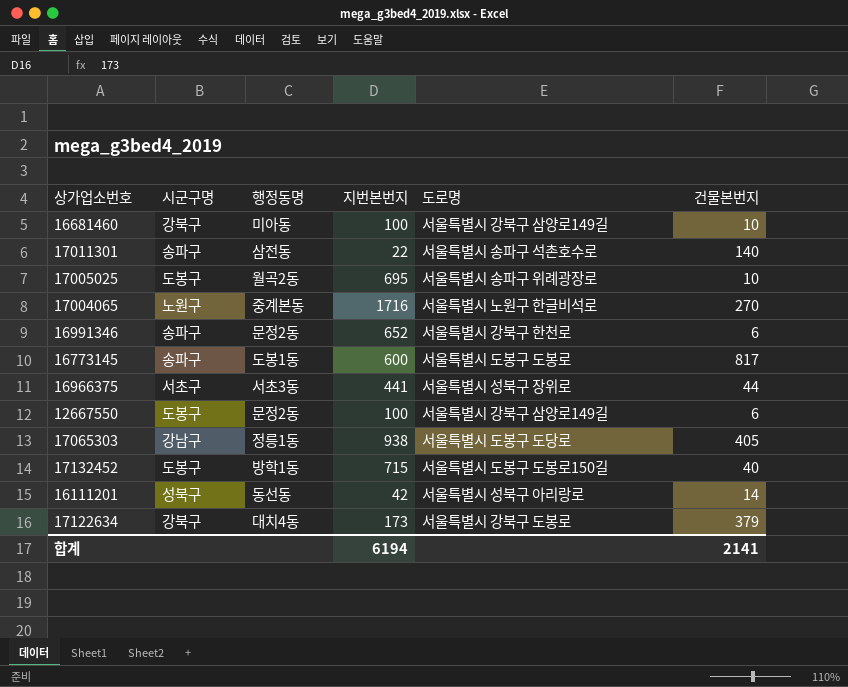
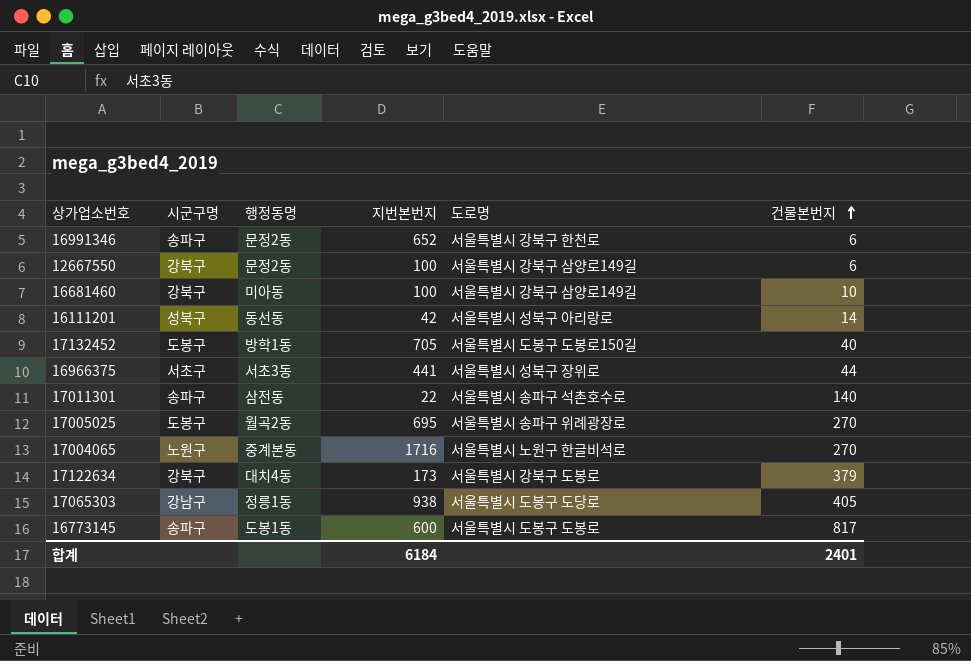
row order: none -> 건물본번지 ascending
12667550 | 시군구명: 도봉구 -> 강북구
17132452 | 지번본번지: 715 -> 705
17005025 | 건물본번지: 10 -> 270
합계 | 지번본번지: 6194 -> 6184
합계 | 건물본번지: 2141 -> 2401

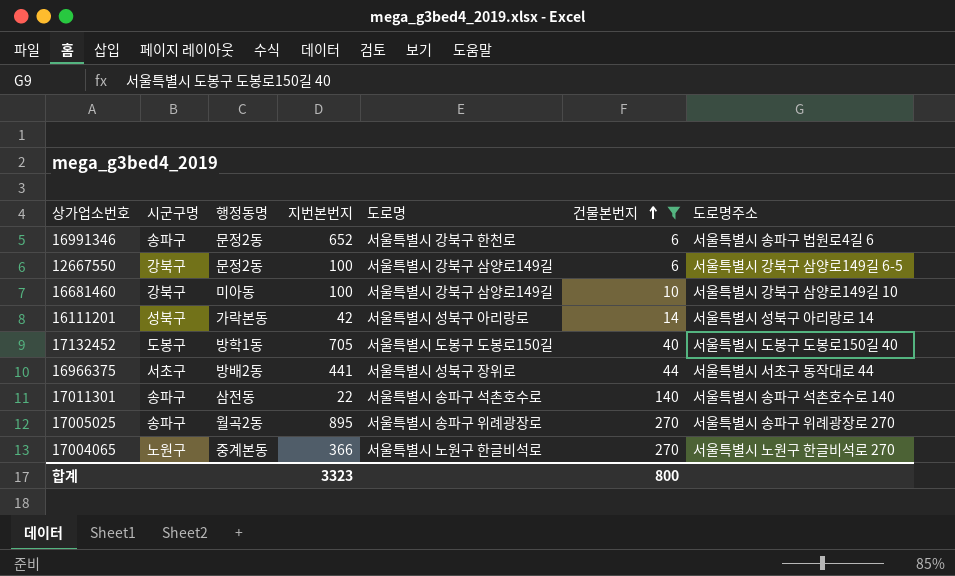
filter: none -> 건물본번지 <= 270
column 도로명주소 | position: none -> 7
16111201 | 행정동명: 동선동 -> 가락본동
16966375 | 행정동명: 서초3동 -> 방배2동
17005025 | 시군구명: 도봉구 -> 송파구
17005025 | 지번본번지: 695 -> 895
17004065 | 지번본번지: 1716 -> 366
합계 | 지번본번지: 6184 -> 3323
합계 | 건물본번지: 2401 -> 800

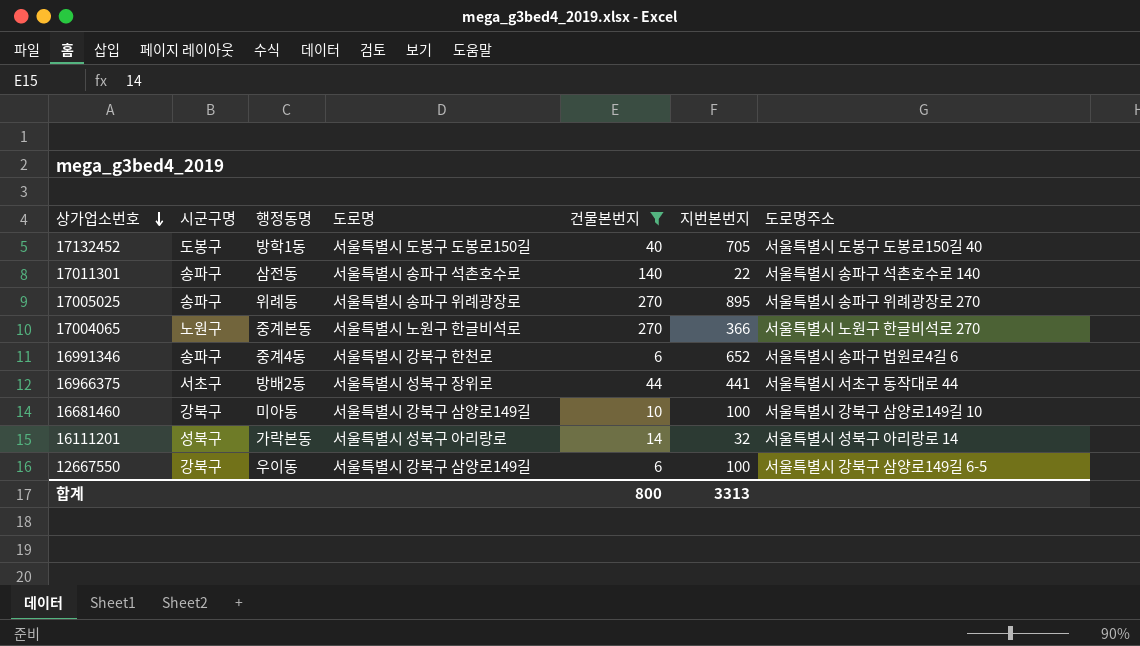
row order: 건물본번지 ascending -> 상가업소번호 descending
column 지번본번지 | position: 4 -> 6
17005025 | 행정동명: 월곡2동 -> 위례동
16991346 | 행정동명: 문정2동 -> 중계4동
16111201 | 지번본번지: 42 -> 32
12667550 | 행정동명: 문정2동 -> 우이동
합계 | 지번본번지: 3323 -> 3313

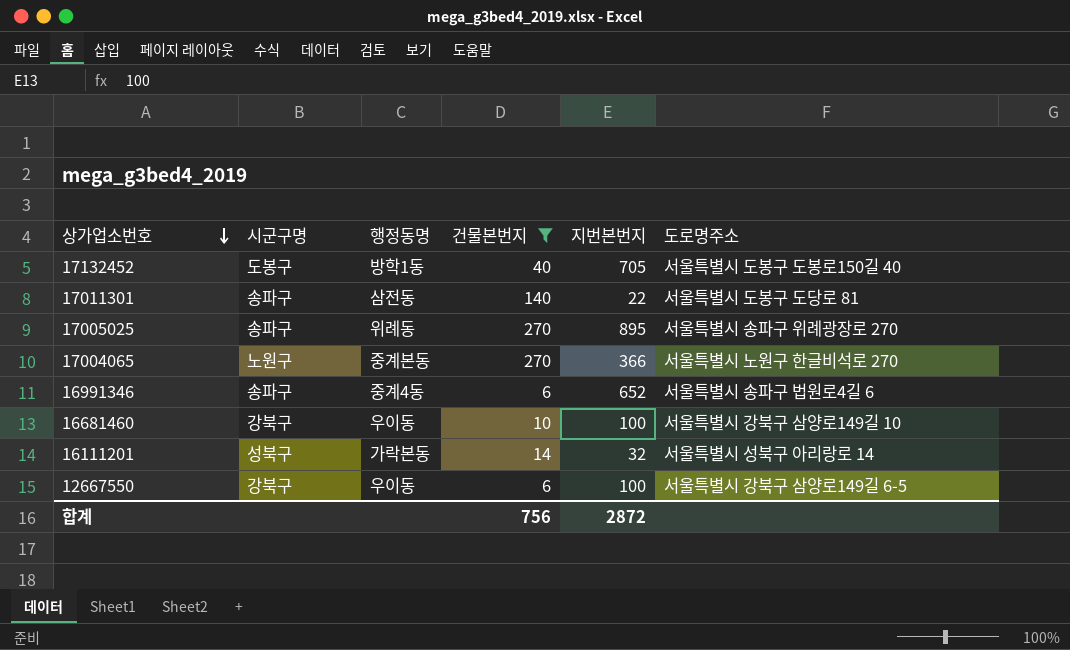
column 도로명 | position: 4 -> none
row 16966375: 서초구 | 방배2동 | 서울특별시 성북구 장위로 | 44 | 441 | 서울특별시 서초구 동작대로 44 -> none
17011301 | 도로명주소: 서울특별시 송파구 석촌호수로 140 -> 서울특별시 도봉구 도당로 81
16681460 | 행정동명: 미아동 -> 우이동
합계 | 건물본번지: 800 -> 756
합계 | 지번본번지: 3313 -> 2872

